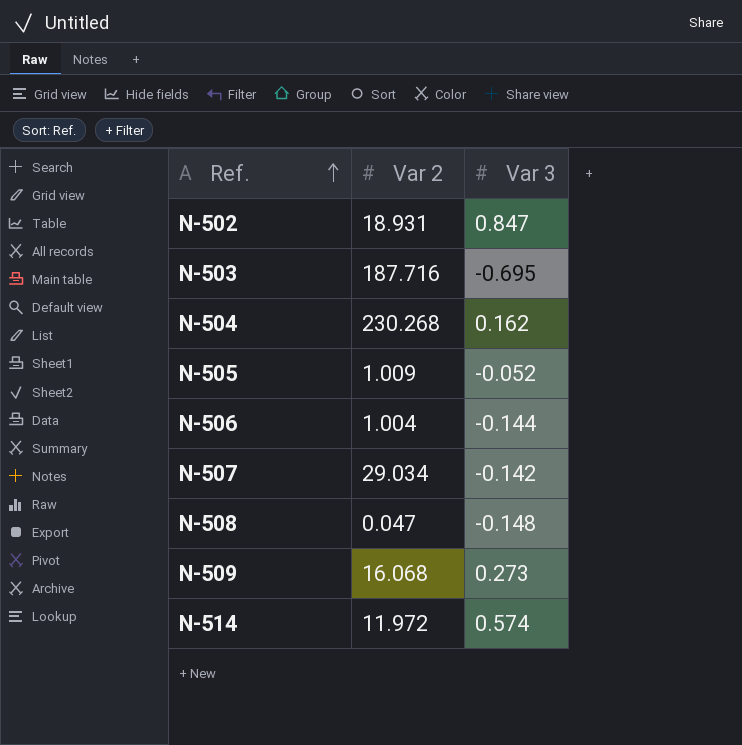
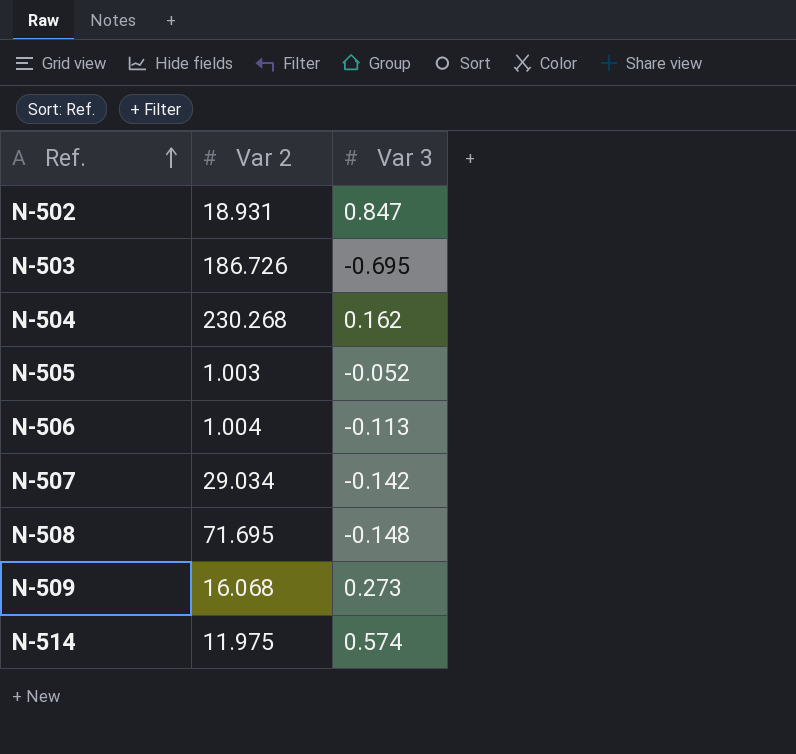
N-503 | Var 2: 187.716 -> 186.726
N-505 | Var 2: 1.009 -> 1.003
N-506 | Var 3: -0.144 -> -0.113
N-508 | Var 2: 0.047 -> 71.695
N-514 | Var 2: 11.972 -> 11.975

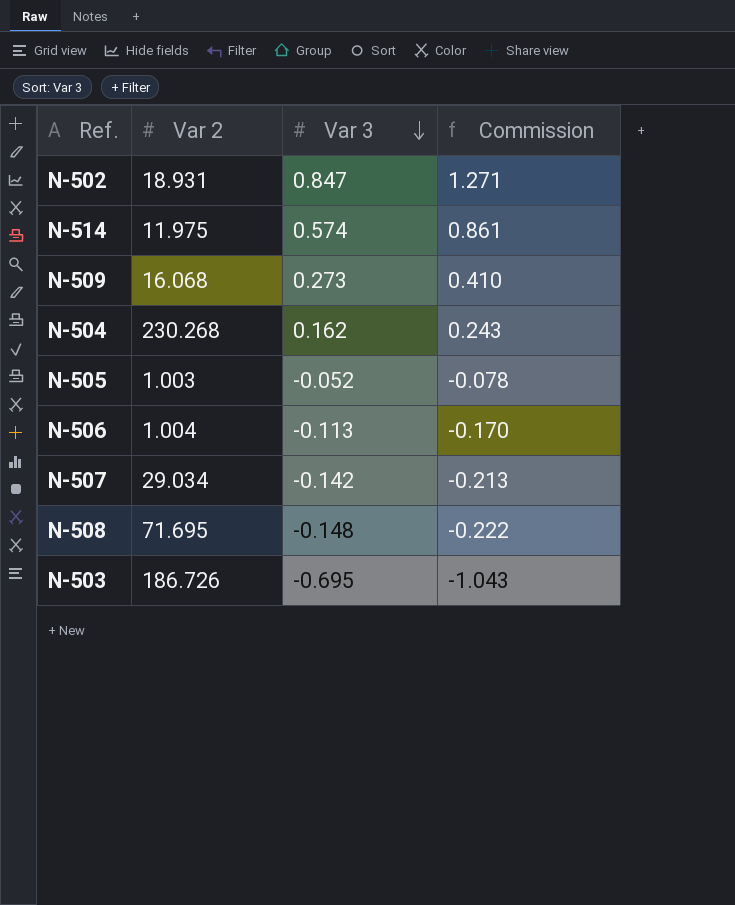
row order: Ref. ascending -> Var 3 descending
column Commission | formula: none -> [Var 3] * 1.5

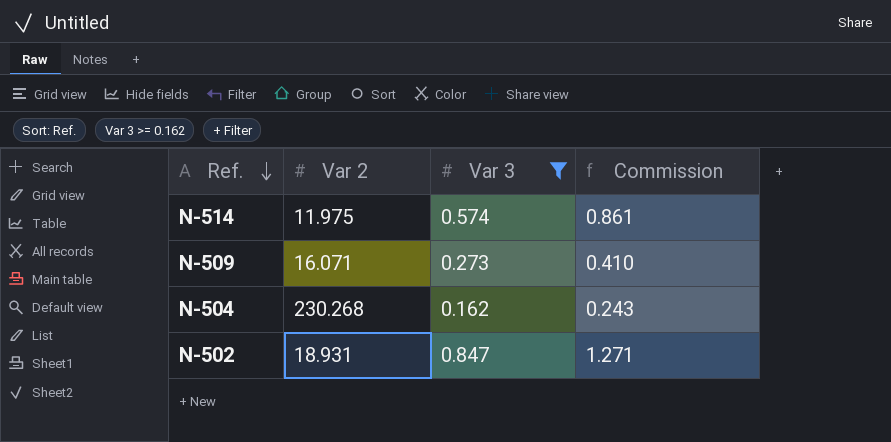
filter: none -> Var 3 >= 0.162
row order: Var 3 descending -> Ref. descending
N-509 | Var 2: 16.068 -> 16.071

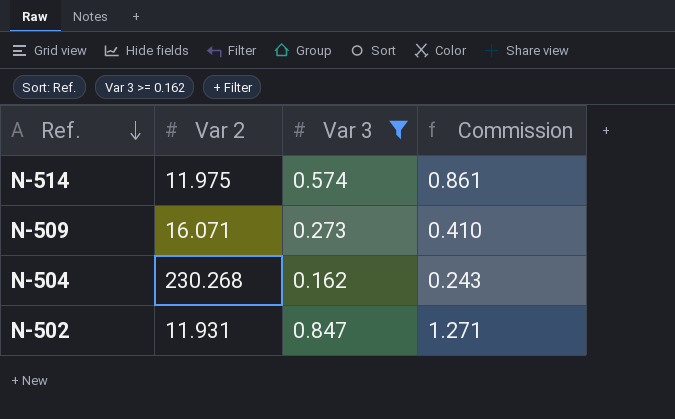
N-502 | Var 2: 18.931 -> 11.931

